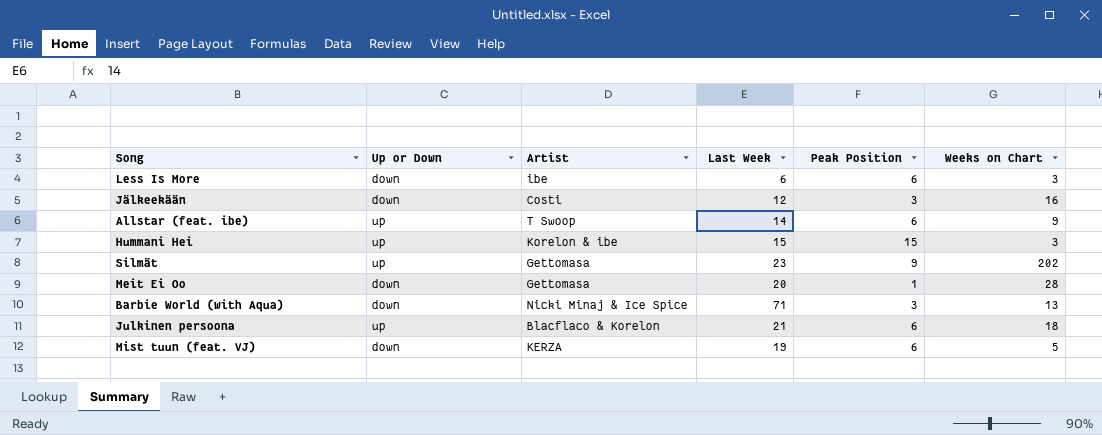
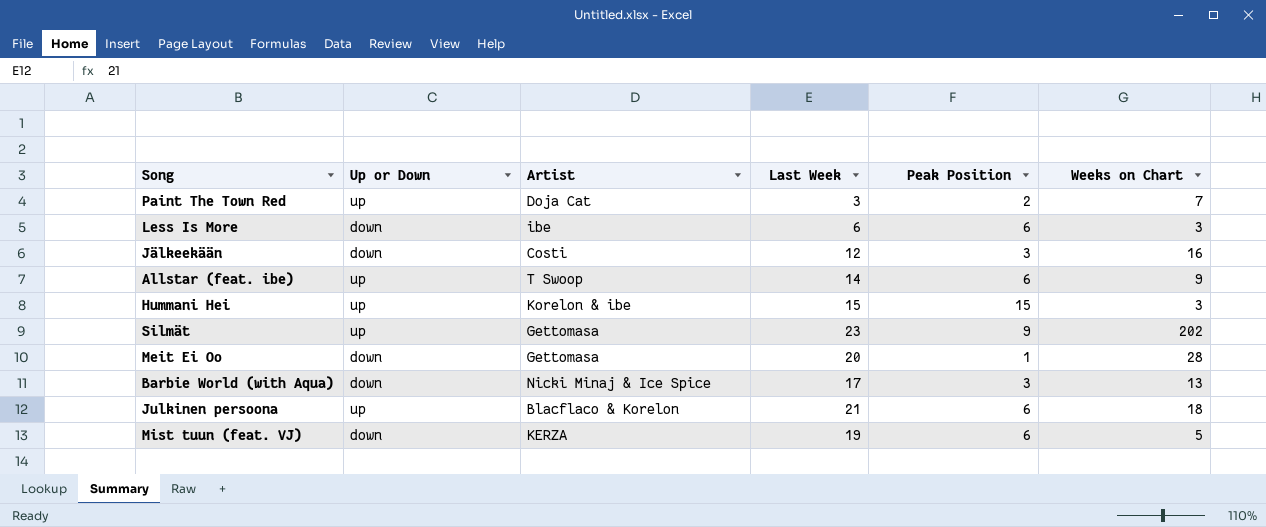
row Paint The Town Red: none -> up | Doja Cat | 3 | 2 | 7
Barbie World (with Aqua) | Last Week: 71 -> 17

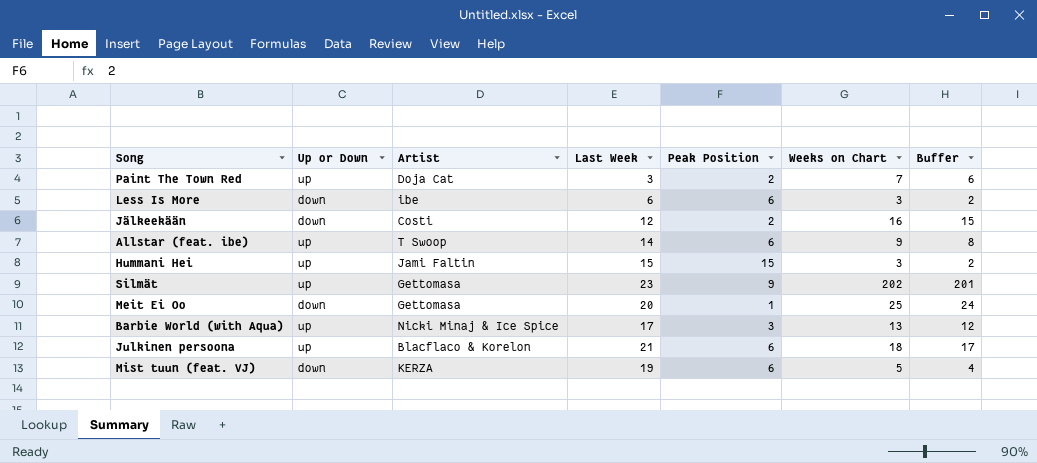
column Buffer | formula: none -> [Weeks on Chart] - 1
Jälkeekään | Peak Position: 3 -> 2
Hummani Hei | Artist: Korelon & ibe -> Jami Faltin
Meit Ei Oo | Weeks on Chart: 28 -> 25
Barbie World (with Aqua) | Up or Down: down -> up

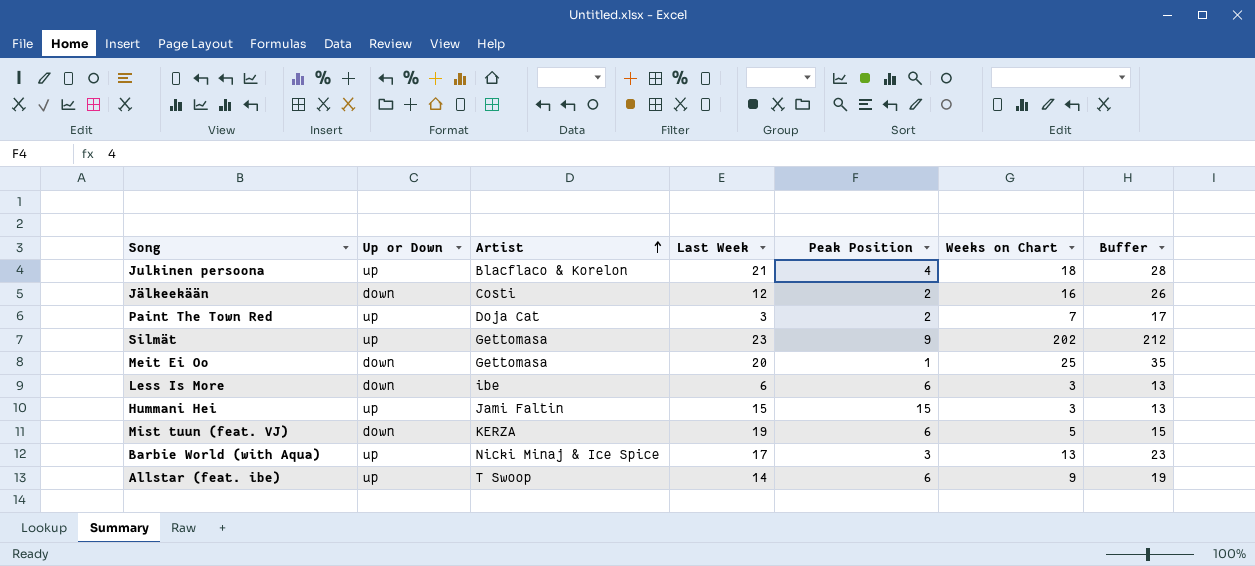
row order: none -> Artist ascending
column Buffer | formula: [Weeks on Chart] - 1 -> [Weeks on Chart] + 10
Julkinen persoona | Peak Position: 6 -> 4

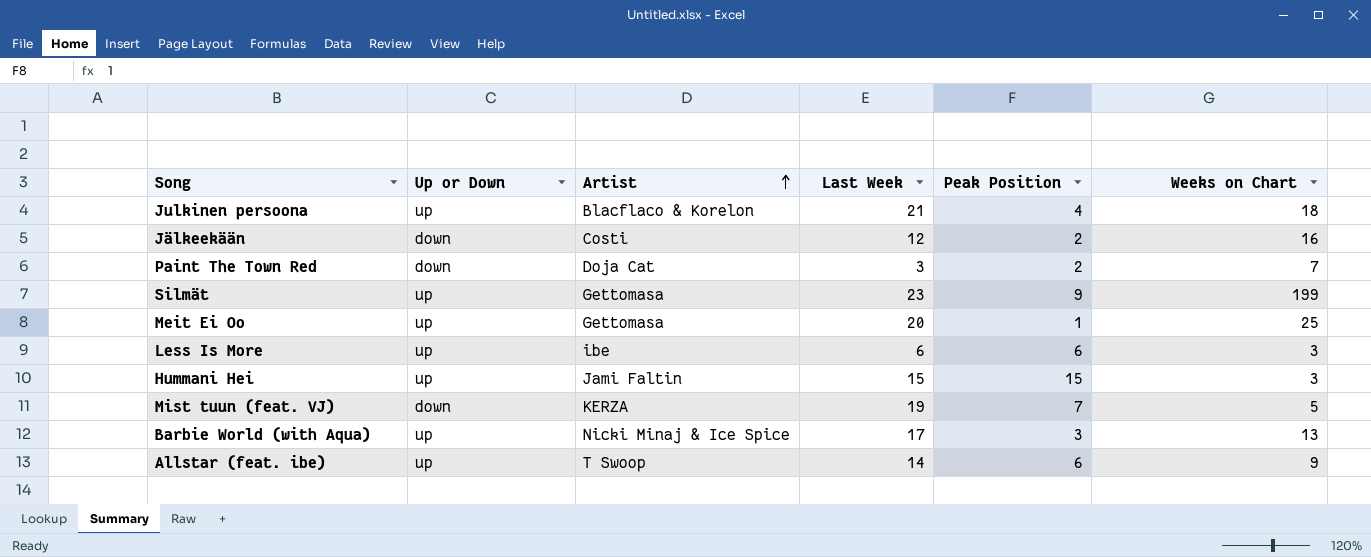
column Buffer | formula: [Weeks on Chart] + 10 -> none
Paint The Town Red | Up or Down: up -> down
Silmät | Weeks on Chart: 202 -> 199
Meit Ei Oo | Up or Down: down -> up
Less Is More | Up or Down: down -> up
Mist tuun (feat. VJ) | Peak Position: 6 -> 7

